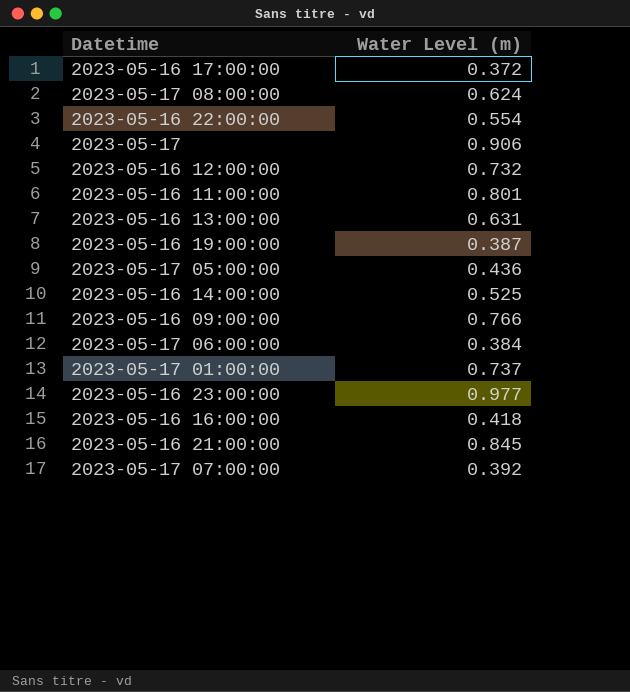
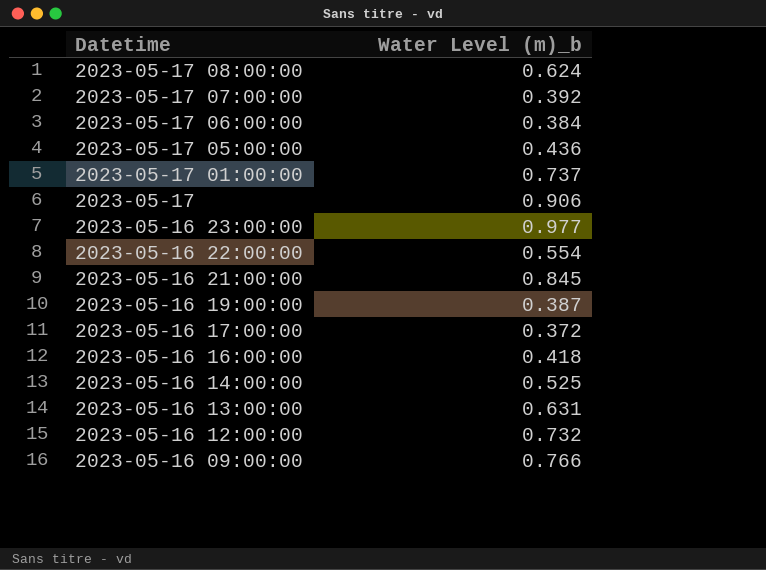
row order: none -> Datetime descending
column name: Water Level (m) -> Water Level (m)_b
row 2023-05-16 11:00:00: 0.801 -> none

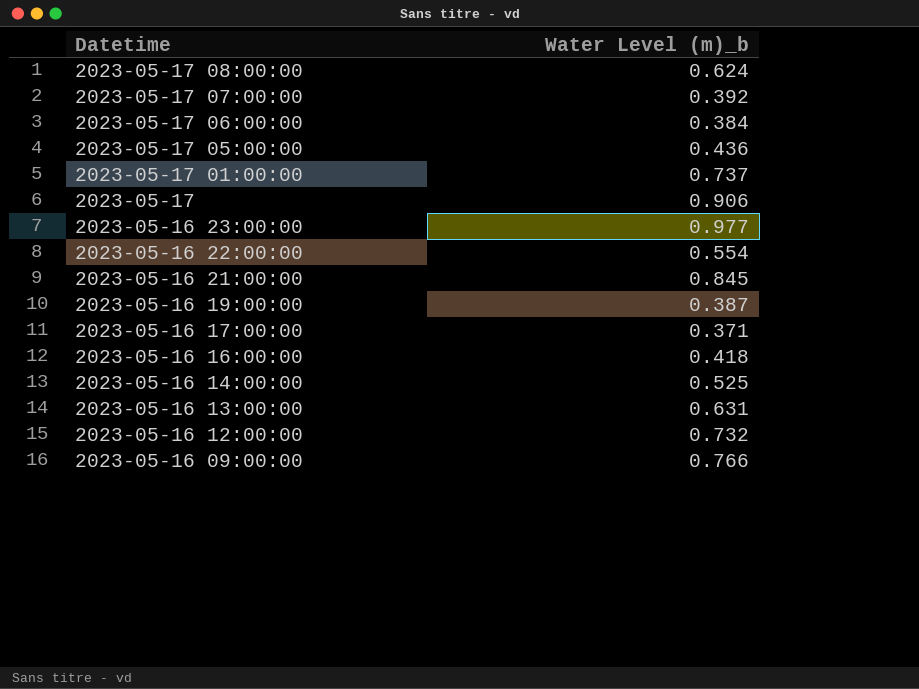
2023-05-16 17:00:00 | Water Level (m)_b: 0.372 -> 0.371

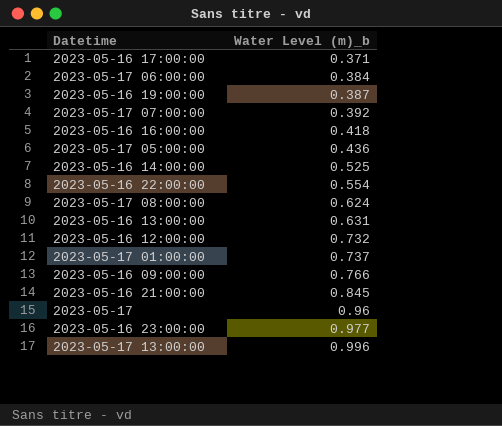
row order: Datetime descending -> Water Level (m)_b ascending
2023-05-17 | Water Level (m)_b: 0.906 -> 0.96
row 2023-05-17 13:00:00: none -> 0.996

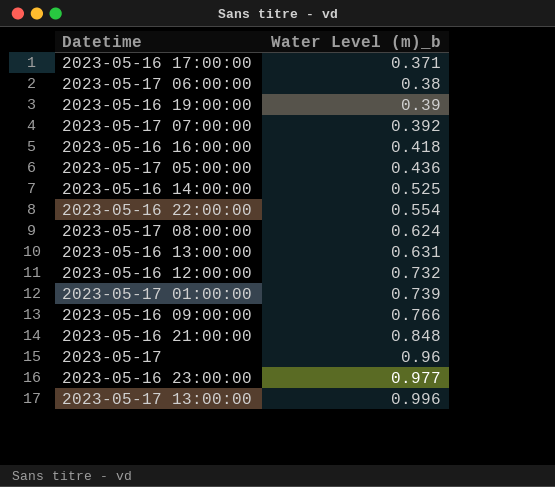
2023-05-17 06:00:00 | Water Level (m)_b: 0.384 -> 0.38
2023-05-16 19:00:00 | Water Level (m)_b: 0.387 -> 0.39
2023-05-17 01:00:00 | Water Level (m)_b: 0.737 -> 0.739
2023-05-16 21:00:00 | Water Level (m)_b: 0.845 -> 0.848

